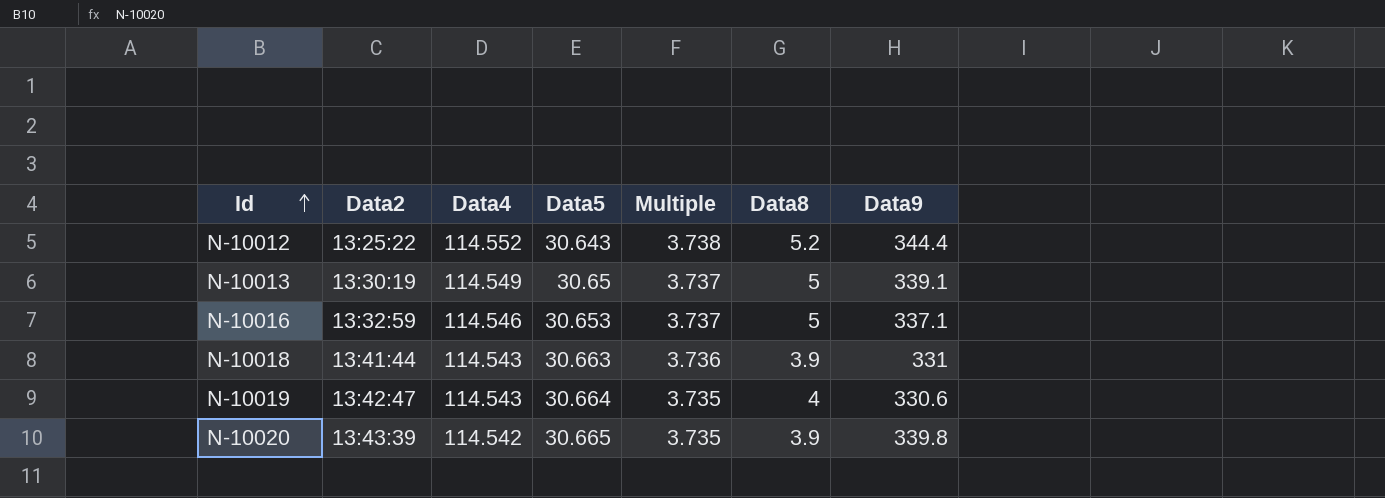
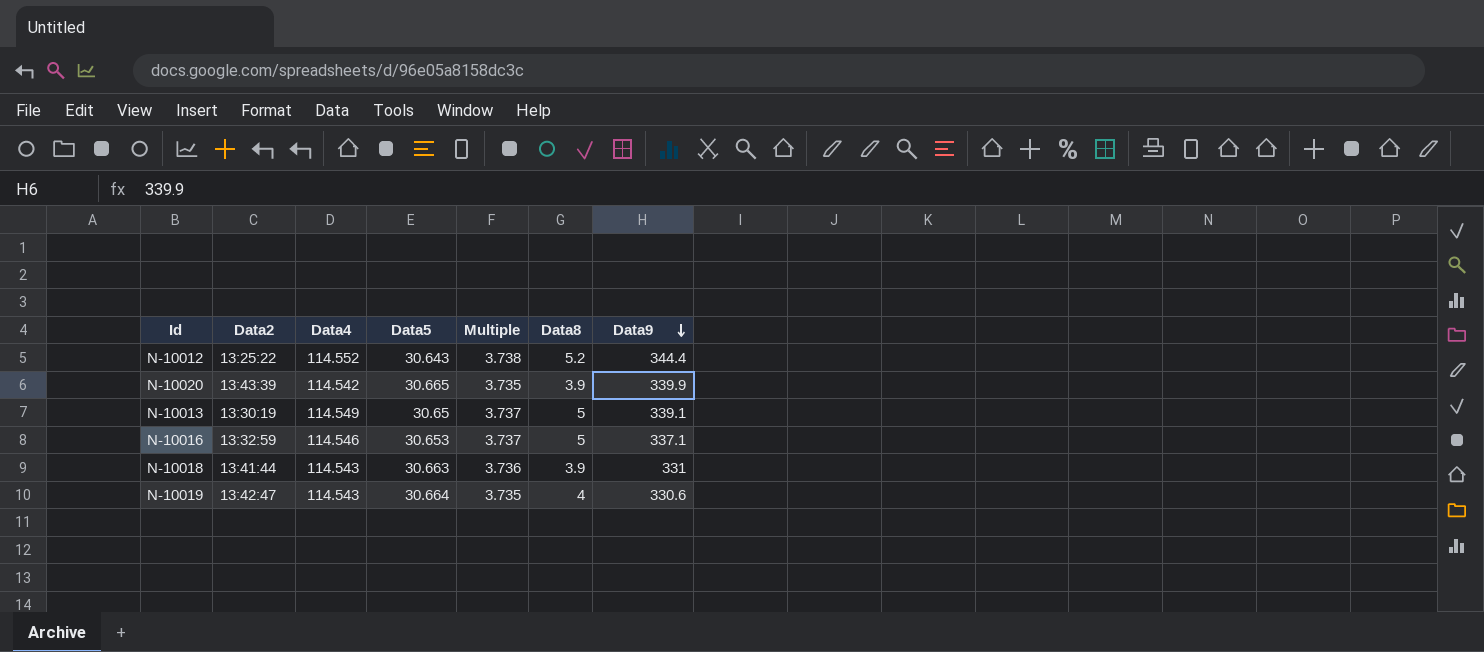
row order: Id ascending -> Data9 descending
N-10020 | Data9: 339.8 -> 339.9

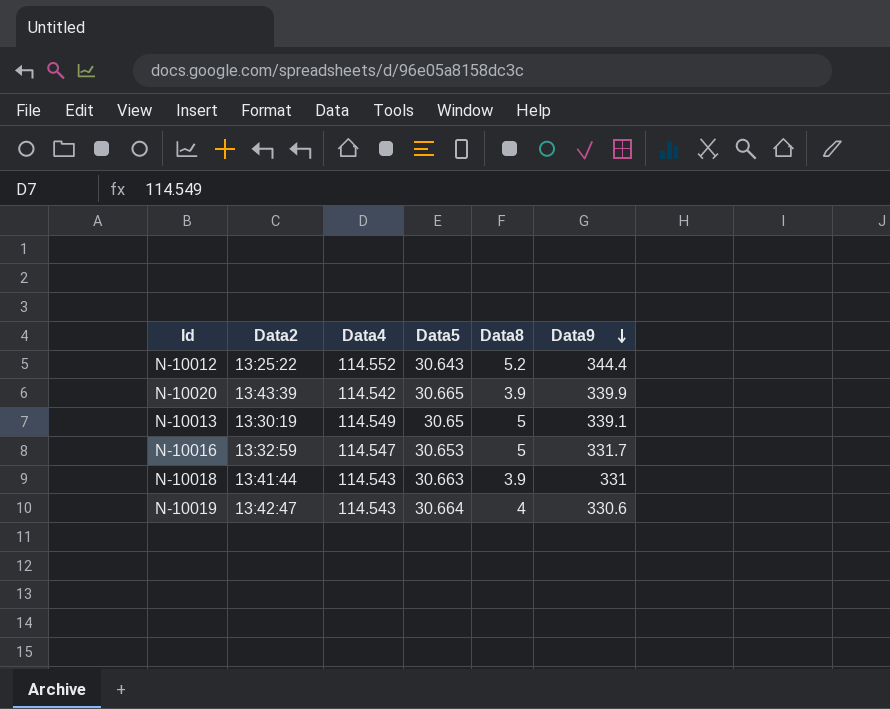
column Multiple | formula: [Data4] / [Data5] -> none
N-10016 | Data4: 114.546 -> 114.547
N-10016 | Data9: 337.1 -> 331.7

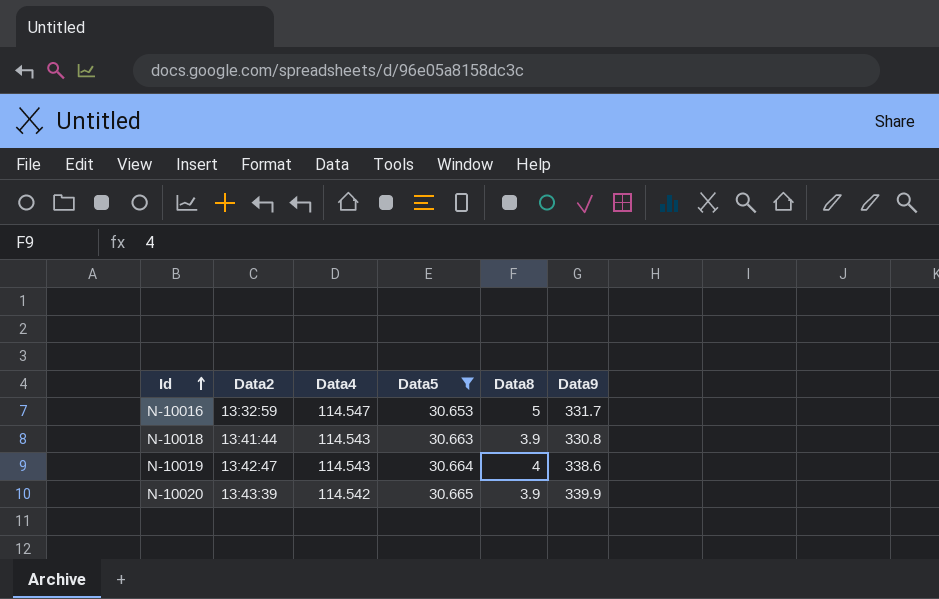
filter: none -> Data5 >= 30.653
row order: Data9 descending -> Id ascending
N-10018 | Data9: 331 -> 330.8
N-10019 | Data9: 330.6 -> 338.6

